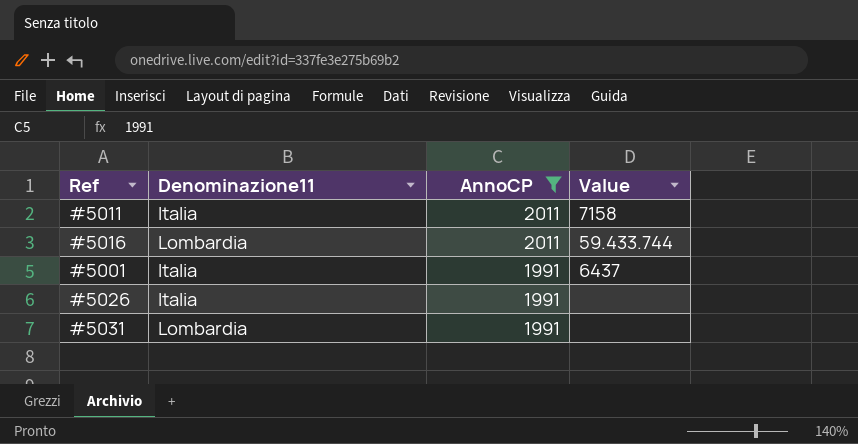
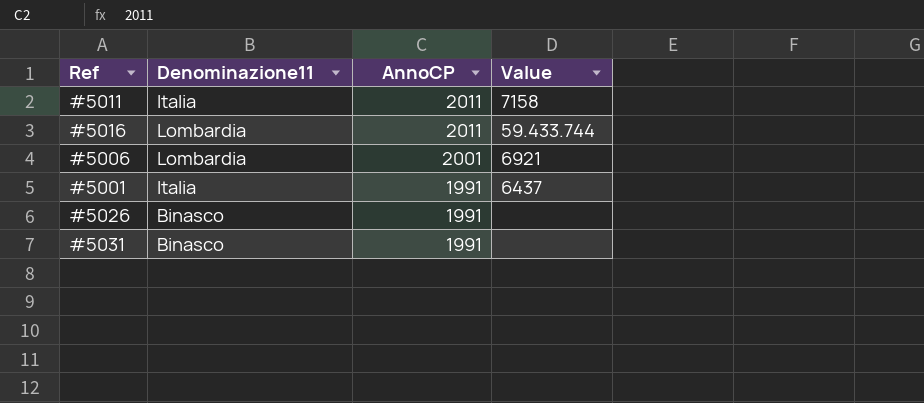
filter: AnnoCP != 2001 -> none
#5026 | Denominazione11: Italia -> Binasco
#5031 | Denominazione11: Lombardia -> Binasco

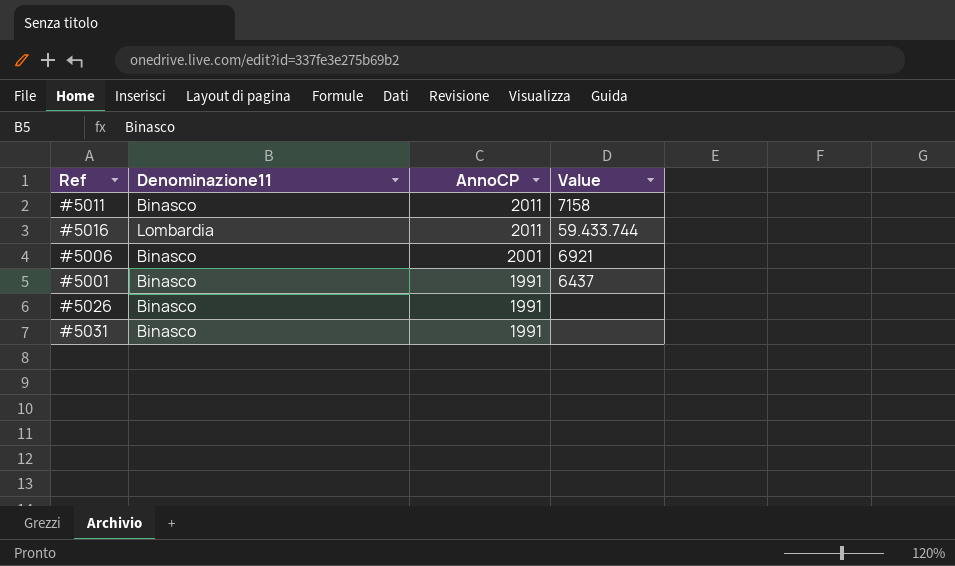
#5011 | Denominazione11: Italia -> Binasco
#5006 | Denominazione11: Lombardia -> Binasco
#5001 | Denominazione11: Italia -> Binasco

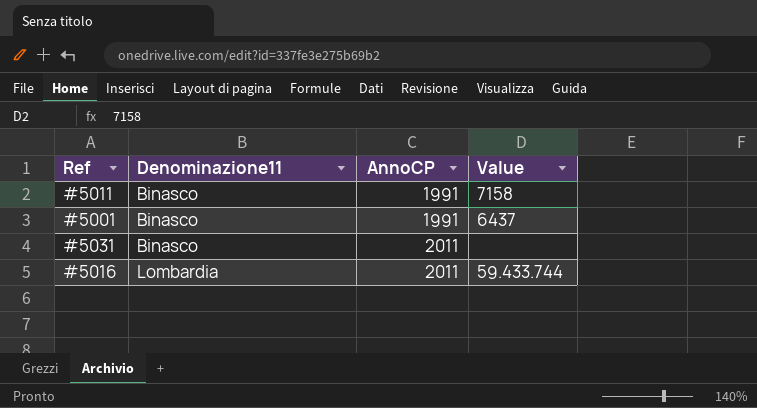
row order: AnnoCP descending -> Denominazione11 ascending
row #5006: Binasco | 2001 | 6921 -> none
row #5026: Binasco | 1991 | none -> none
#5011 | AnnoCP: 2011 -> 1991
#5031 | AnnoCP: 1991 -> 2011

